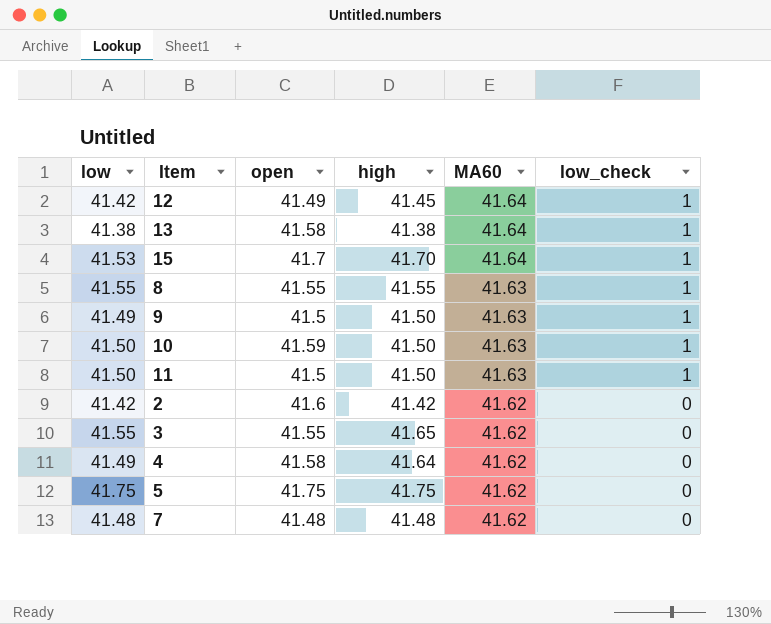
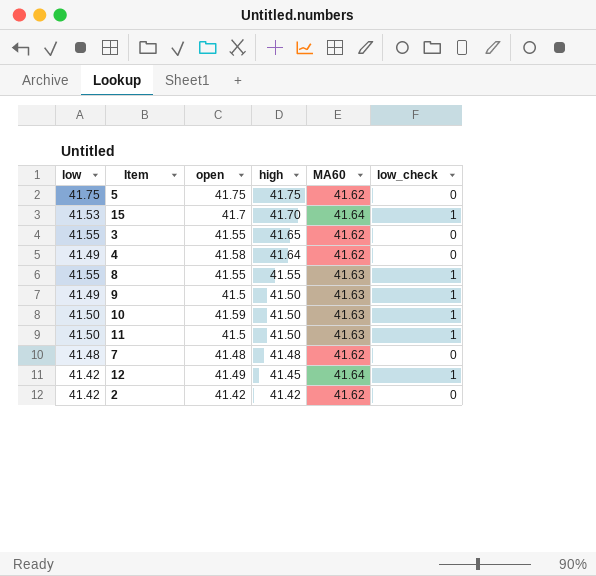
row order: MA60 descending -> high descending
row 13: 41.38 | 41.58 | 41.38 | 41.64 | 1 -> none
2 | open: 41.6 -> 41.42

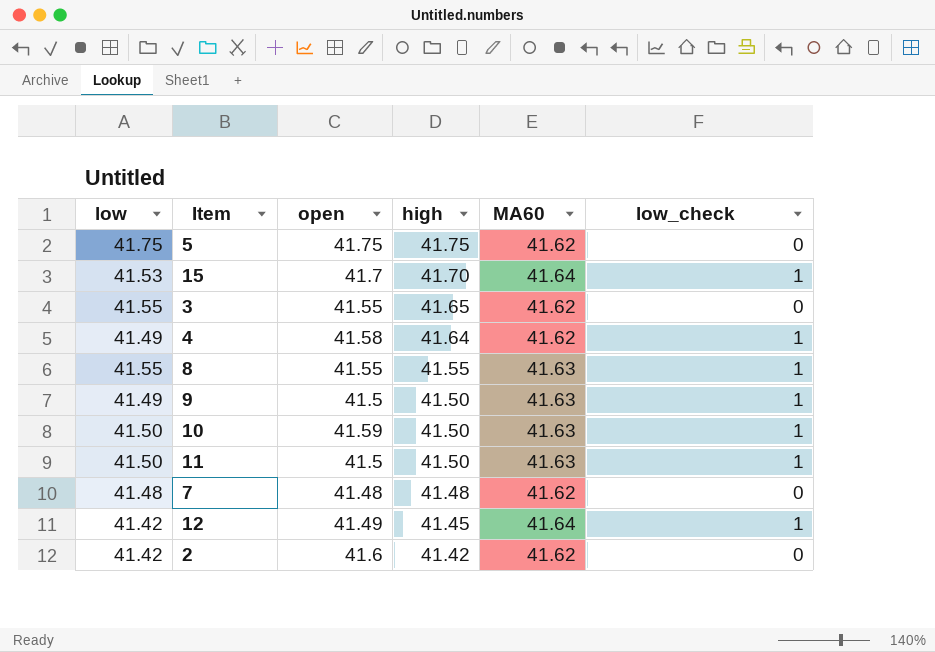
4 | low_check: 0 -> 1
2 | open: 41.42 -> 41.6

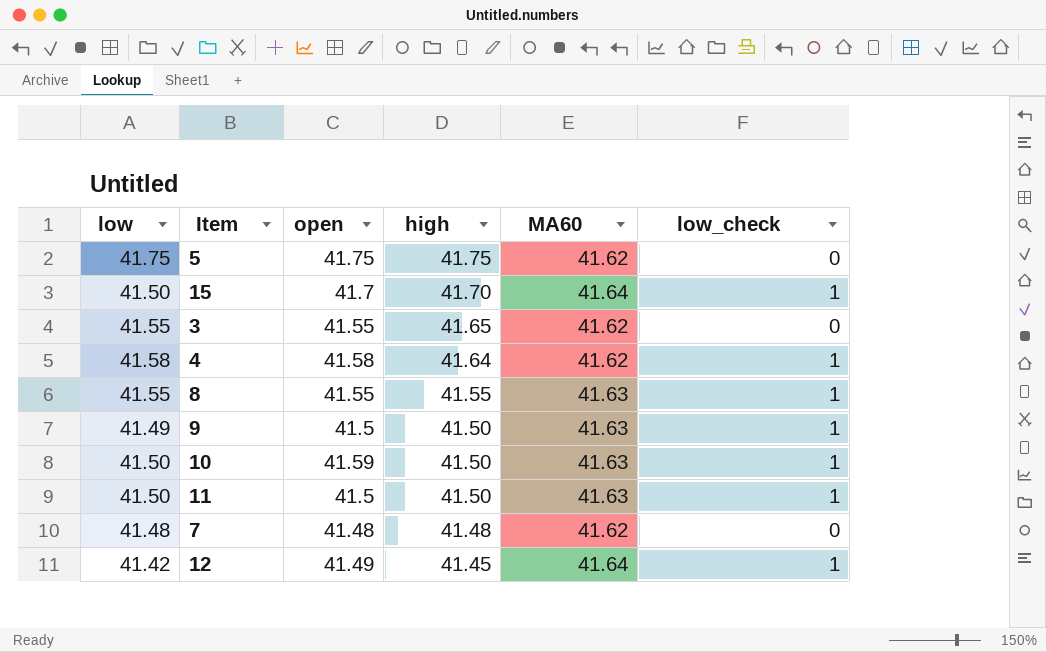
row 2: 41.42 | 41.6 | 41.42 | 41.62 | 0 -> none
15 | low: 41.53 -> 41.50
4 | low: 41.49 -> 41.58

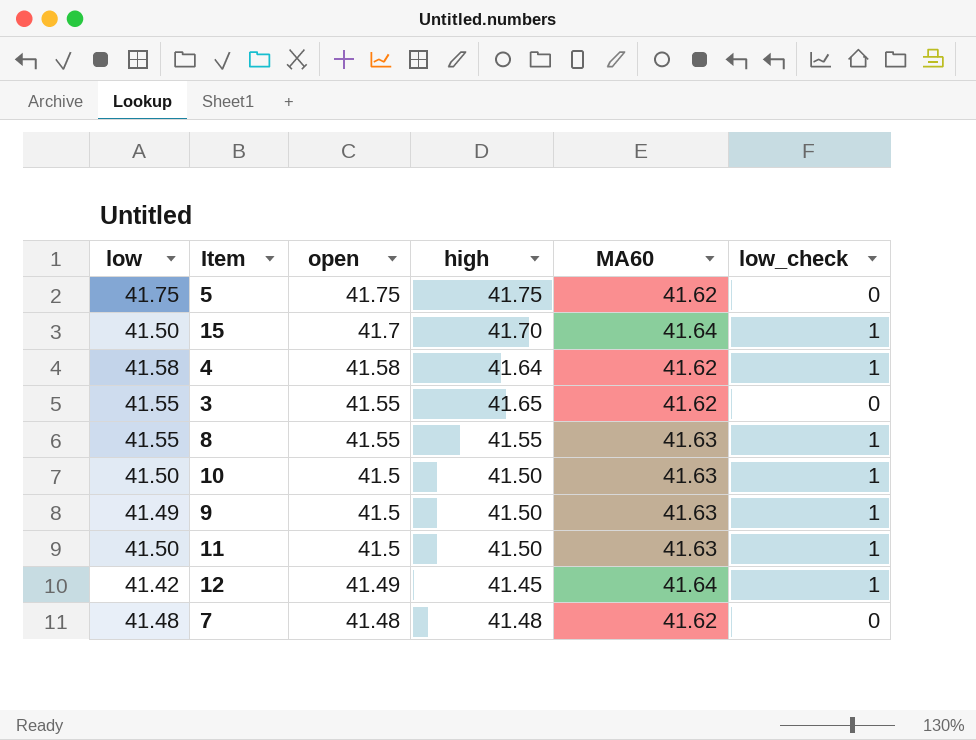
row order: high descending -> open descending
10 | open: 41.59 -> 41.5

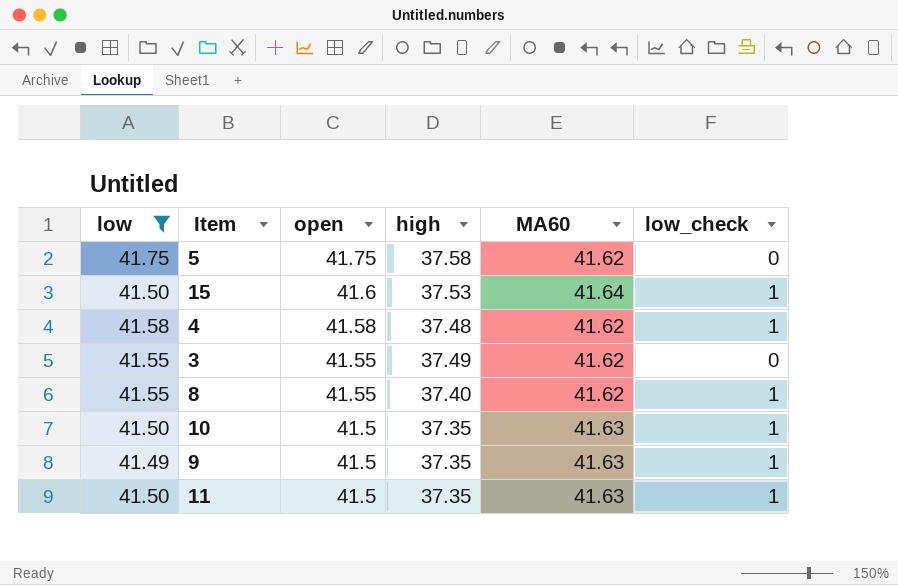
filter: none -> low >= 41.49
5 | high: 41.75 -> 37.58
15 | open: 41.7 -> 41.6
15 | high: 41.70 -> 37.53
4 | high: 41.64 -> 37.48
3 | high: 41.65 -> 37.49
8 | high: 41.55 -> 37.40
8 | MA60: 41.63 -> 41.62
10 | high: 41.50 -> 37.35
9 | high: 41.50 -> 37.35
11 | high: 41.50 -> 37.35

